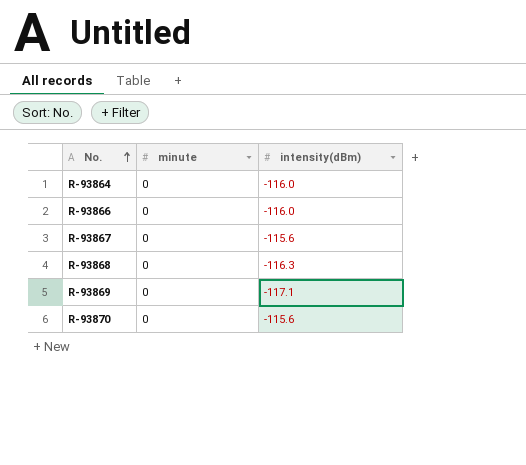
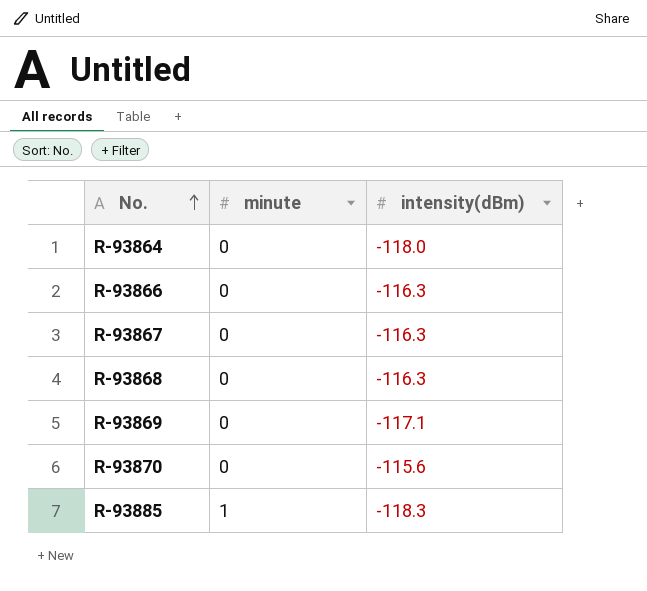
R-93864 | intensity(dBm): -116.0 -> -118.0
R-93866 | intensity(dBm): -116.0 -> -116.3
R-93867 | intensity(dBm): -115.6 -> -116.3
row R-93885: none -> 1 | -118.3

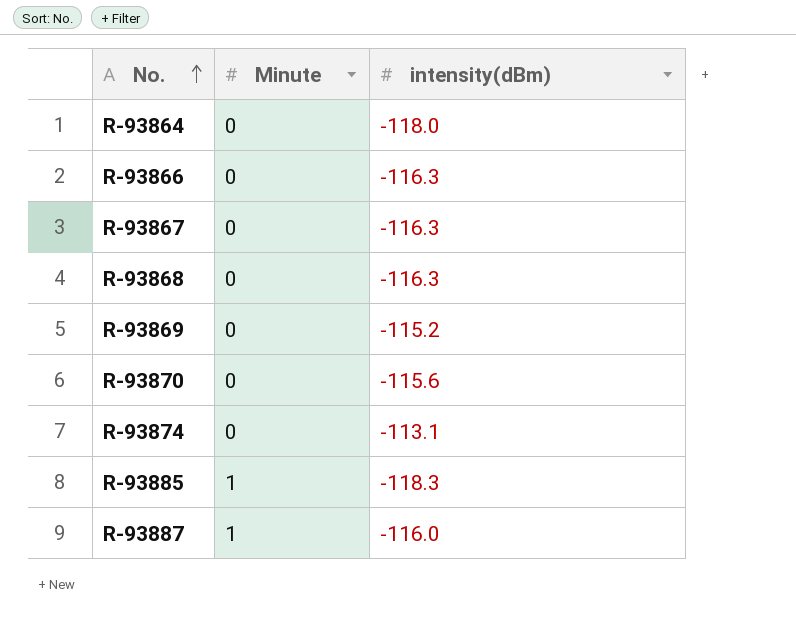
column name: minute -> Minute
R-93869 | intensity(dBm): -117.1 -> -115.2
row R-93874: none -> 0 | -113.1
row R-93887: none -> 1 | -116.0

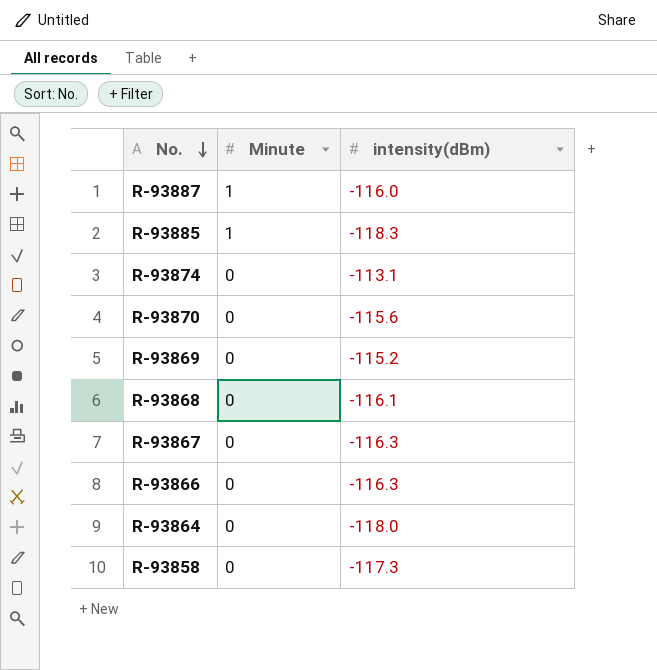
row order: No. ascending -> No. descending
R-93868 | intensity(dBm): -116.3 -> -116.1
row R-93858: none -> 0 | -117.3

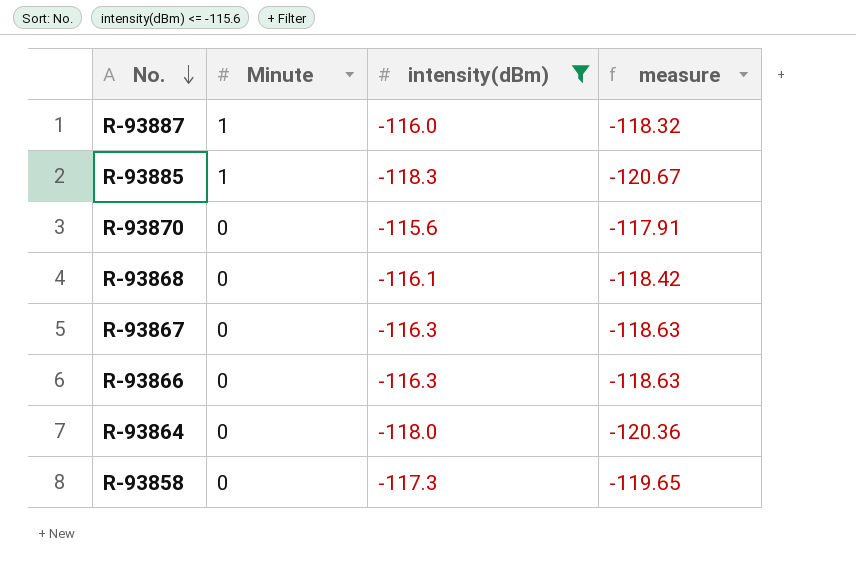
filter: none -> intensity(dBm) <= -115.6
column measure | formula: none -> [intensity(dBm)] * 1.02

